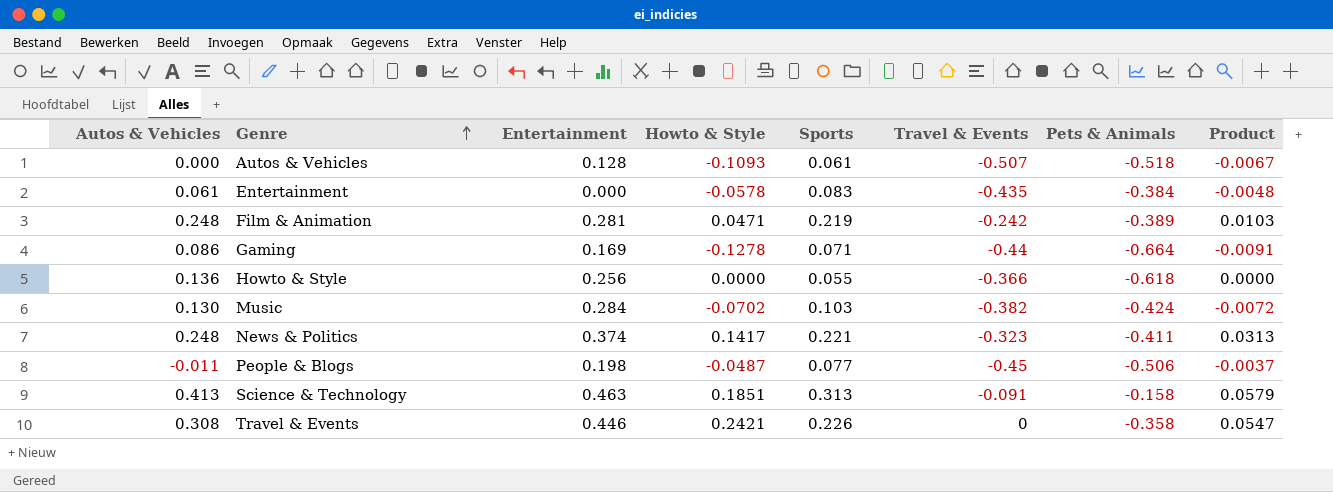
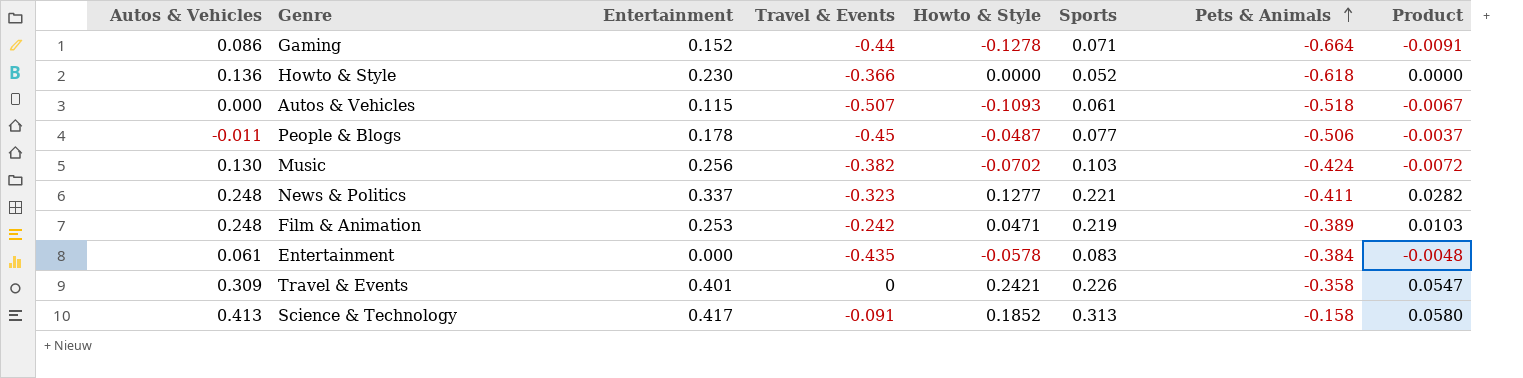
row order: Genre ascending -> Pets & Animals ascending
column Travel & Events | position: 6 -> 4
Gaming | Entertainment: 0.169 -> 0.152
Howto & Style | Entertainment: 0.256 -> 0.230
Howto & Style | Sports: 0.055 -> 0.052
Autos & Vehicles | Entertainment: 0.128 -> 0.115
People & Blogs | Entertainment: 0.198 -> 0.178
Music | Entertainment: 0.284 -> 0.256
News & Politics | Entertainment: 0.374 -> 0.337
News & Politics | Howto & Style: 0.1417 -> 0.1277
News & Politics | Product: 0.0313 -> 0.0282
Film & Animation | Entertainment: 0.281 -> 0.253
Travel & Events | Autos & Vehicles: 0.308 -> 0.309
Travel & Events | Entertainment: 0.446 -> 0.401
Science & Technology | Entertainment: 0.463 -> 0.417
Science & Technology | Howto & Style: 0.1851 -> 0.1852
Science & Technology | Product: 0.0579 -> 0.0580

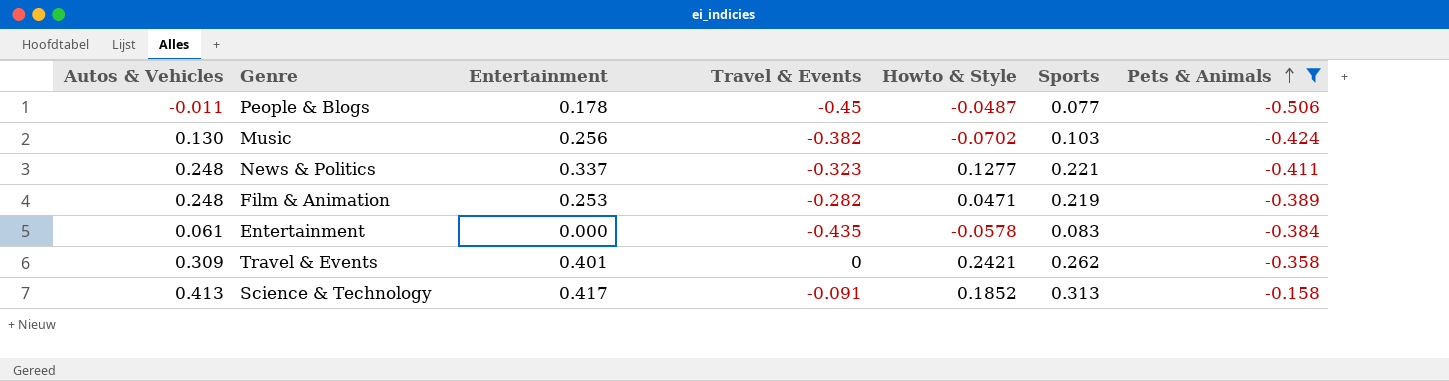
filter: none -> Pets & Animals >= -0.506
column Product | formula: [Howto & Style] * [Sports] -> none
Film & Animation | Travel & Events: -0.242 -> -0.282
Travel & Events | Sports: 0.226 -> 0.262

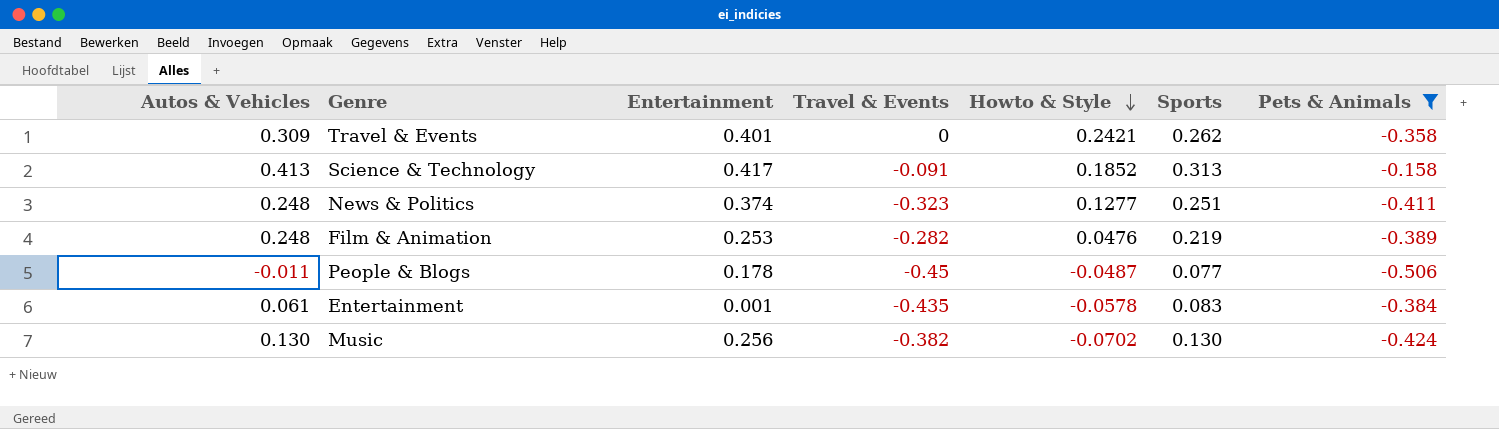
row order: Pets & Animals ascending -> Howto & Style descending
News & Politics | Entertainment: 0.337 -> 0.374
News & Politics | Sports: 0.221 -> 0.251
Film & Animation | Howto & Style: 0.0471 -> 0.0476
Entertainment | Entertainment: 0.000 -> 0.001
Music | Sports: 0.103 -> 0.130

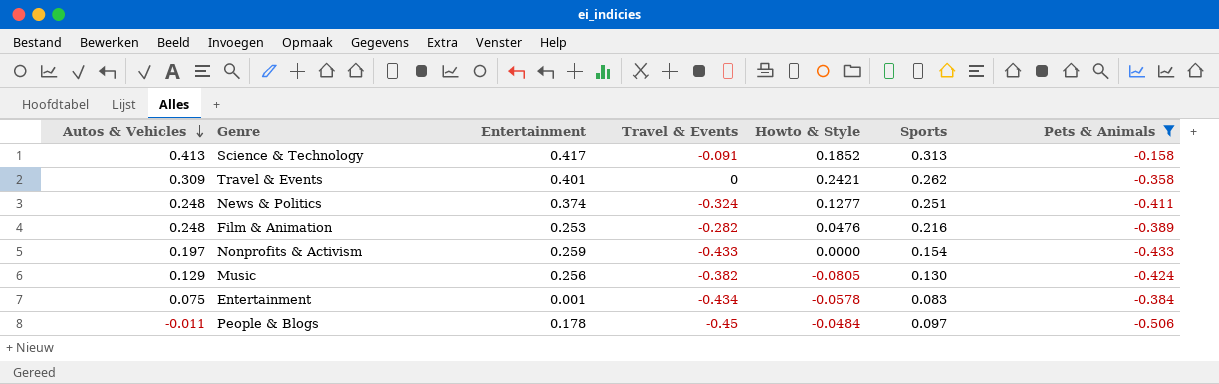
row order: Howto & Style descending -> Autos & Vehicles descending
News & Politics | Travel & Events: -0.323 -> -0.324
Film & Animation | Sports: 0.219 -> 0.216
row Nonprofits & Activism: none -> 0.197 | 0.259 | -0.433 | 0.0000 | 0.154 | -0.433
Music | Autos & Vehicles: 0.130 -> 0.129
Music | Howto & Style: -0.0702 -> -0.0805
Entertainment | Autos & Vehicles: 0.061 -> 0.075
Entertainment | Travel & Events: -0.435 -> -0.434
People & Blogs | Howto & Style: -0.0487 -> -0.0484
People & Blogs | Sports: 0.077 -> 0.097

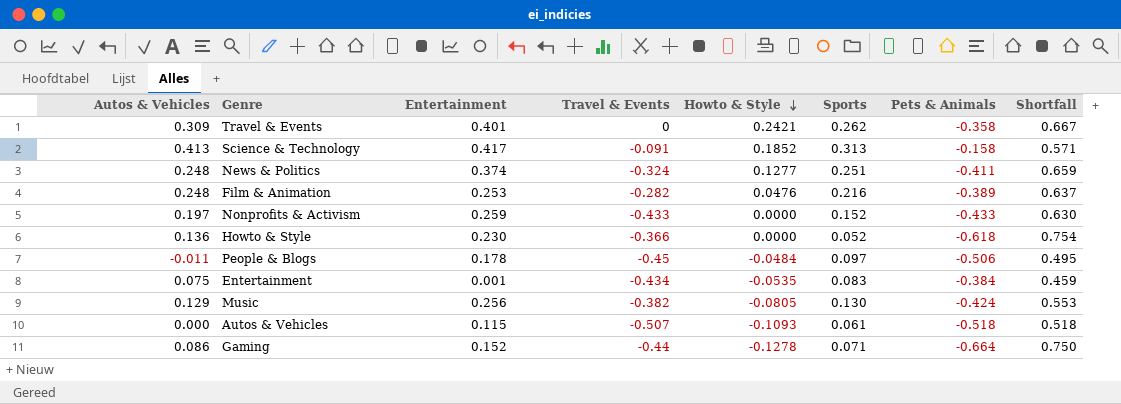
filter: Pets & Animals >= -0.506 -> none
row order: Autos & Vehicles descending -> Howto & Style descending
column Shortfall | formula: none -> [Autos & Vehicles] - [Pets & Animals]
Nonprofits & Activism | Sports: 0.154 -> 0.152
Entertainment | Howto & Style: -0.0578 -> -0.0535

